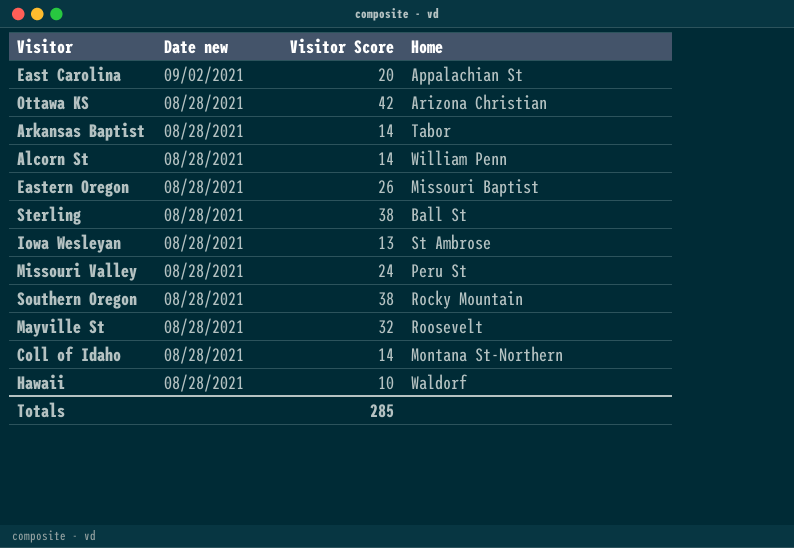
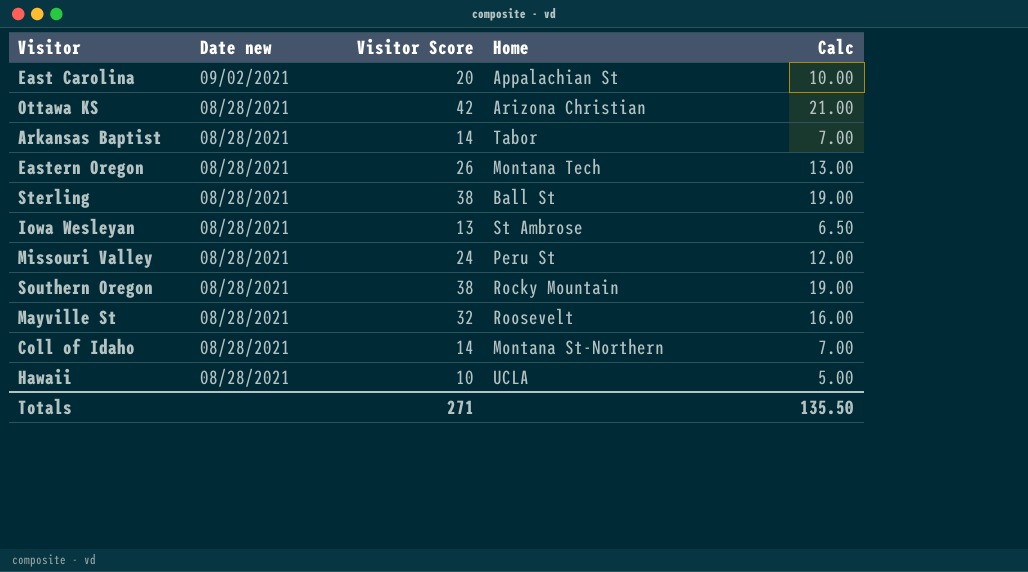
column Calc | formula: none -> [Visitor Score] * 0.5
row Alcorn St: 08/28/2021 | 14 | William Penn -> none
Eastern Oregon | Home: Missouri Baptist -> Montana Tech
Hawaii | Home: Waldorf -> UCLA
Totals | Visitor Score: 285 -> 271

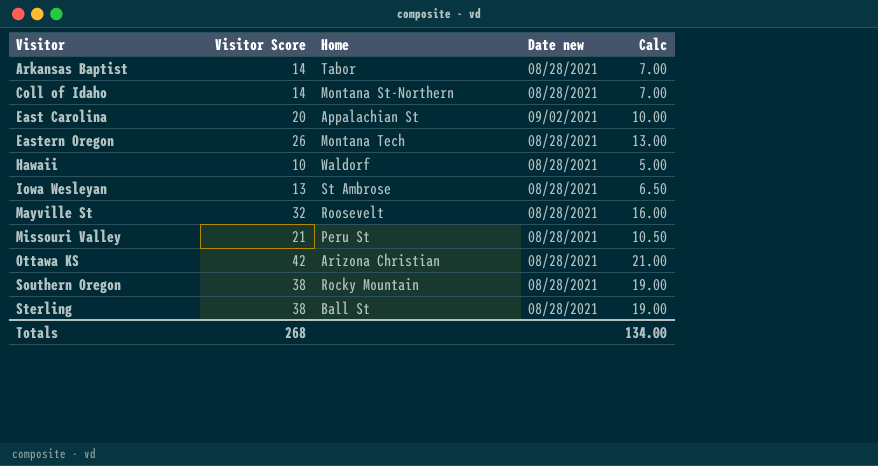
row order: Date new descending -> Visitor ascending
column Date new | position: 2 -> 4
Hawaii | Home: UCLA -> Waldorf
Missouri Valley | Visitor Score: 24 -> 21
Missouri Valley | Calc: 12.00 -> 10.50
Totals | Visitor Score: 271 -> 268
Totals | Calc: 135.50 -> 134.00

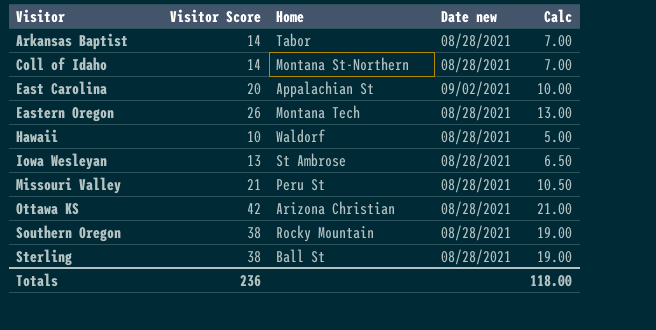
row Mayville St: 32 | Roosevelt | 08/28/2021 | 16.00 -> none
Totals | Visitor Score: 268 -> 236
Totals | Calc: 134.00 -> 118.00

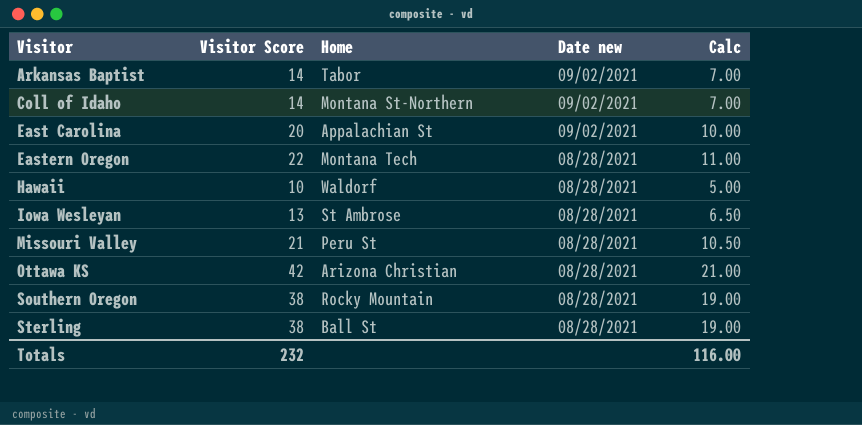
Arkansas Baptist | Date new: 08/28/2021 -> 09/02/2021
Coll of Idaho | Date new: 08/28/2021 -> 09/02/2021
Eastern Oregon | Visitor Score: 26 -> 22
Eastern Oregon | Calc: 13.00 -> 11.00
Totals | Visitor Score: 236 -> 232
Totals | Calc: 118.00 -> 116.00

